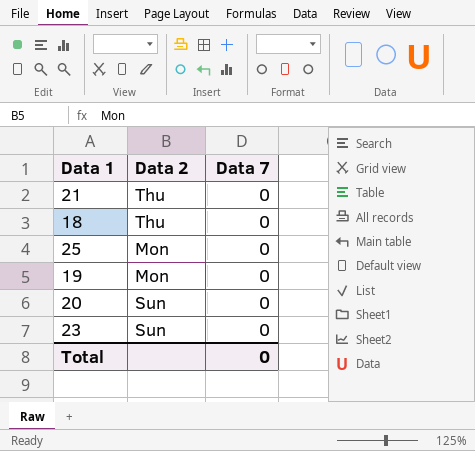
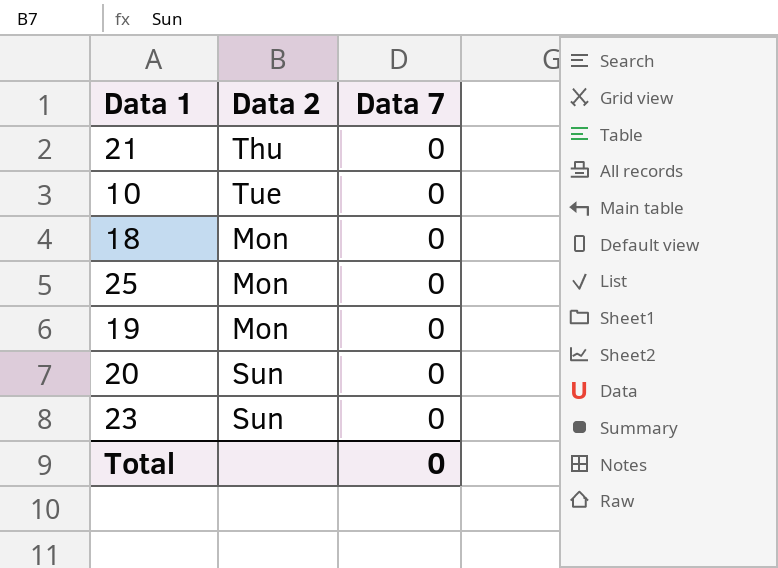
row 10: none -> Tue | 0
18 | Data 2: Thu -> Mon

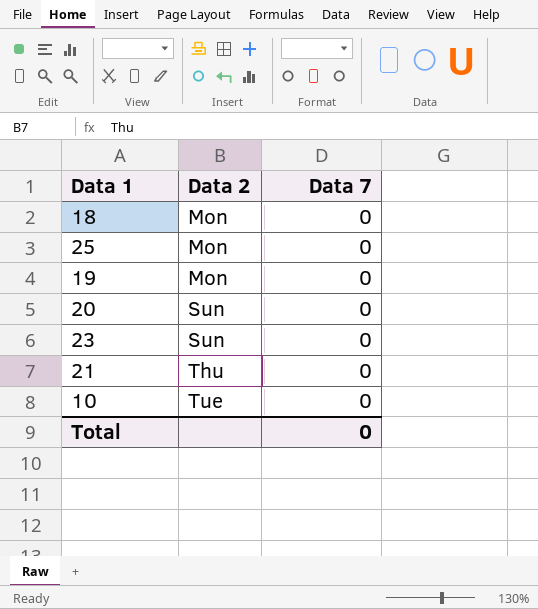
row order: none -> Data 2 ascending

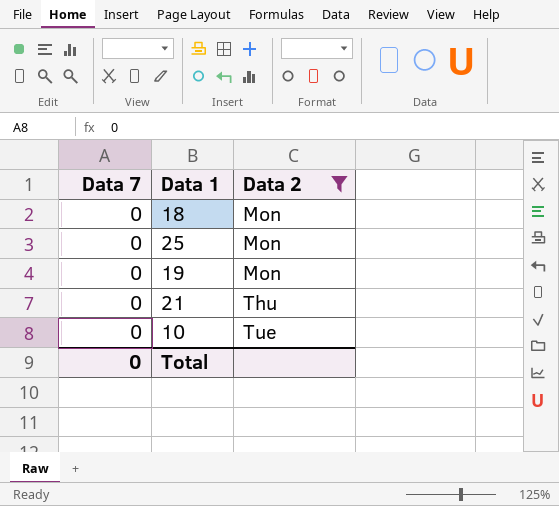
filter: none -> Data 2 != Sun
column Data 7 | position: 3 -> 1

